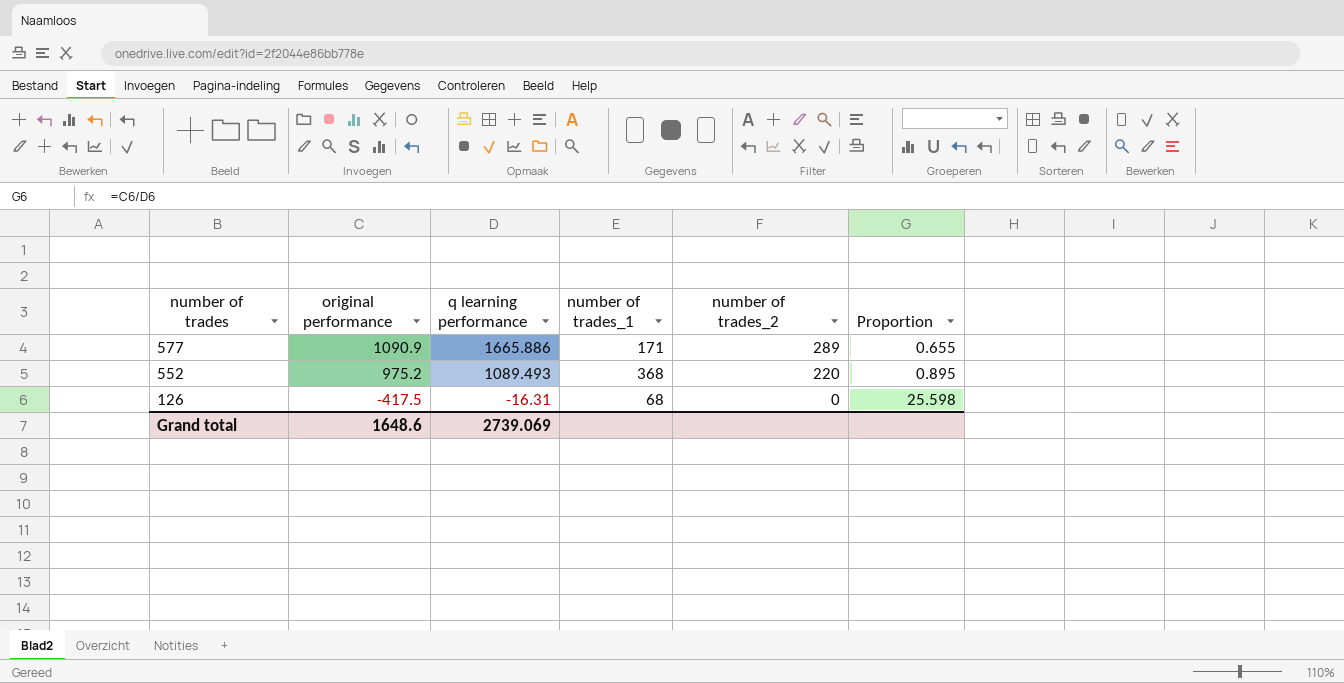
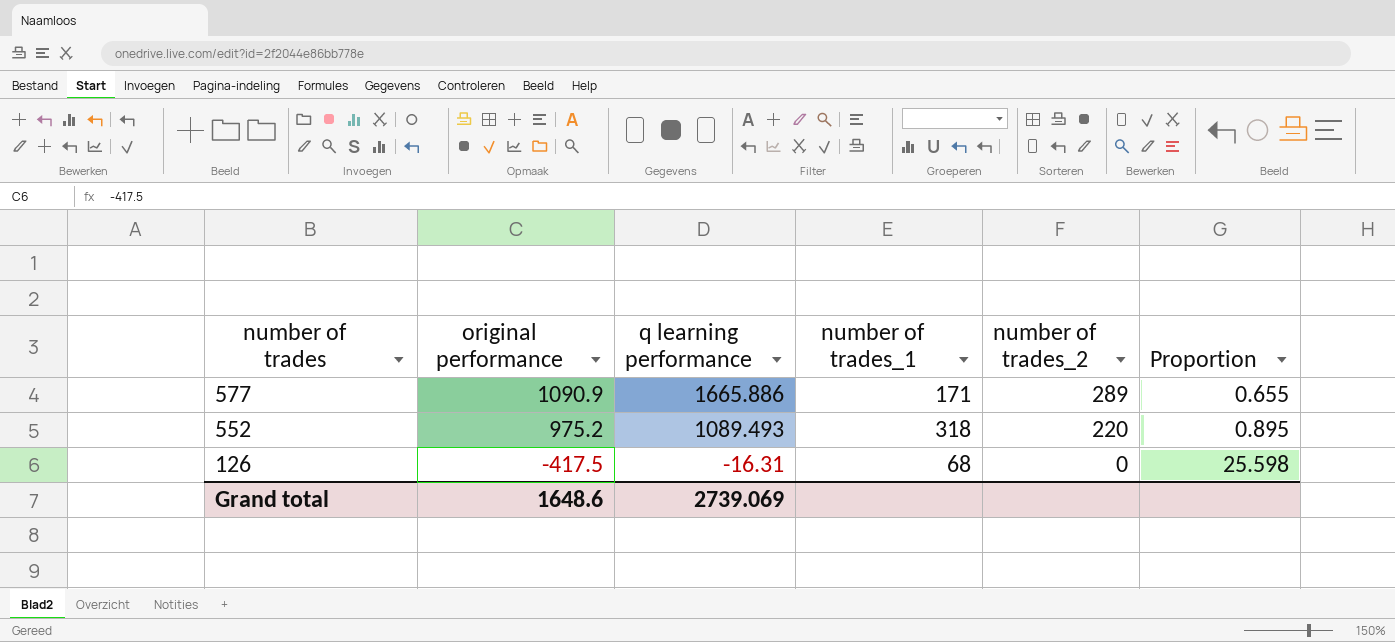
552 | number of trades_1: 368 -> 318

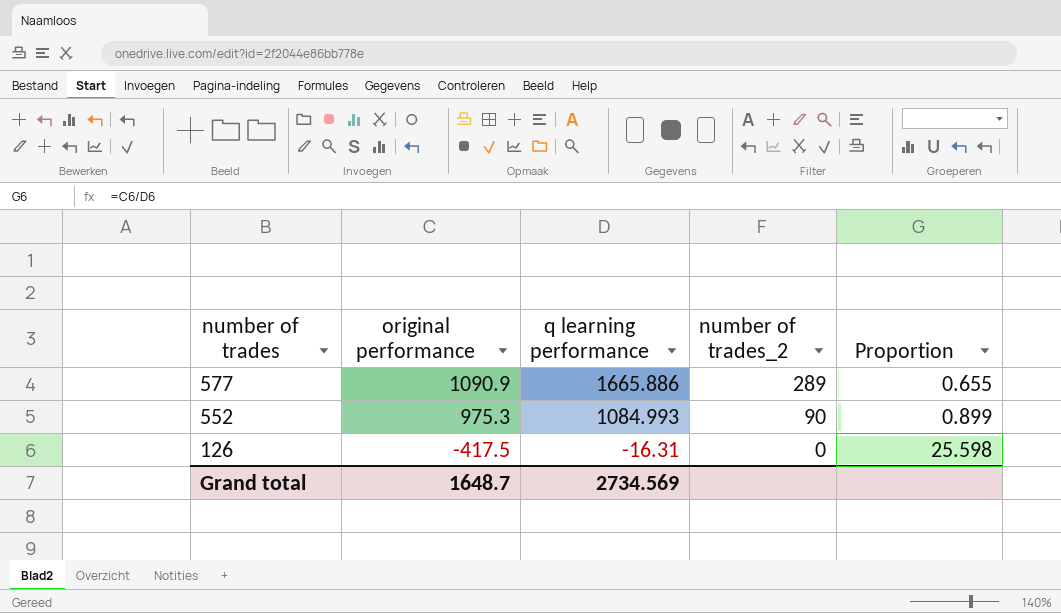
column number of trades_1 | position: 4 -> none
552 | original performance: 975.2 -> 975.3
552 | q learning performance: 1089.493 -> 1084.993
552 | number of trades_2: 220 -> 90
552 | Proportion: 0.895 -> 0.899
Grand total | original performance: 1648.6 -> 1648.7
Grand total | q learning performance: 2739.069 -> 2734.569

